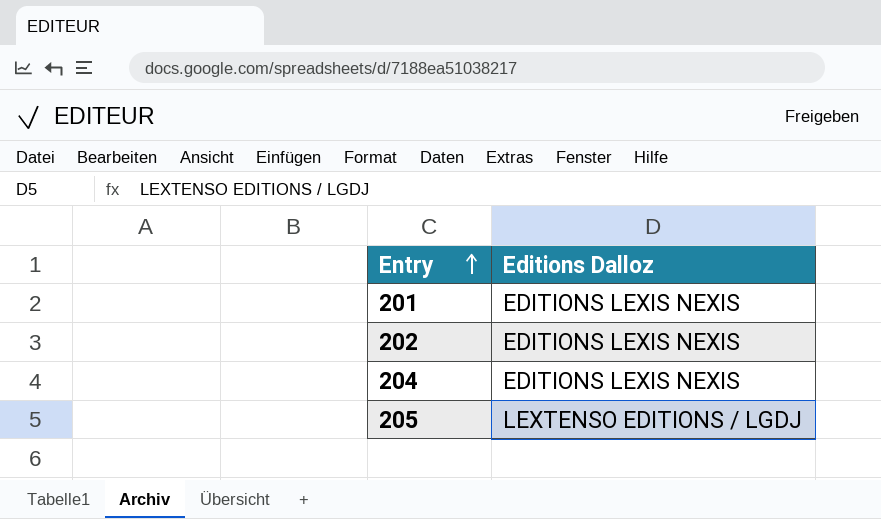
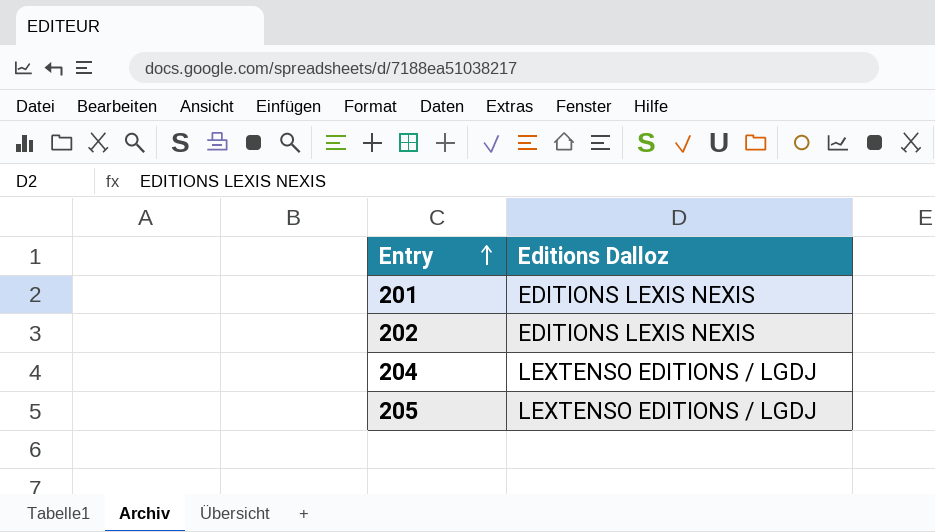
204 | Editions Dalloz: EDITIONS LEXIS NEXIS -> LEXTENSO EDITIONS / LGDJ

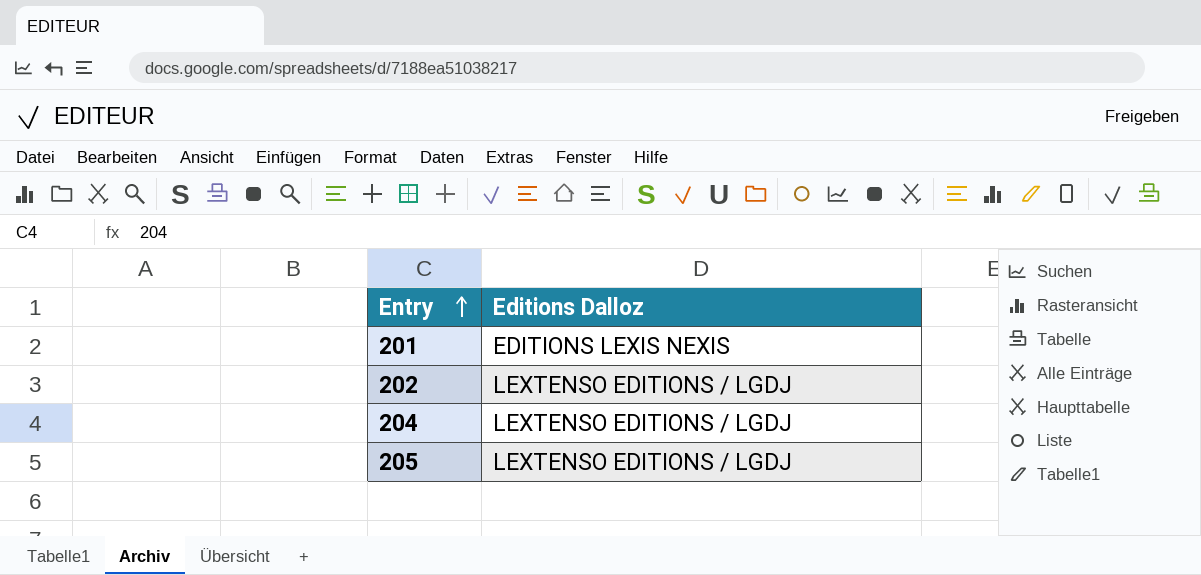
202 | Editions Dalloz: EDITIONS LEXIS NEXIS -> LEXTENSO EDITIONS / LGDJ

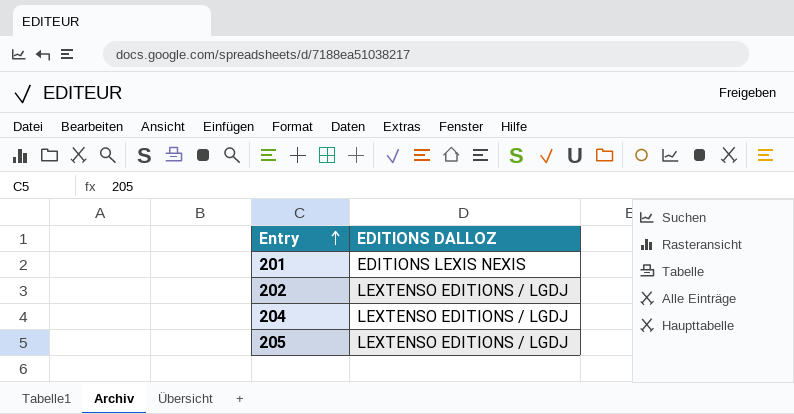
column name: Editions Dalloz -> EDITIONS DALLOZ

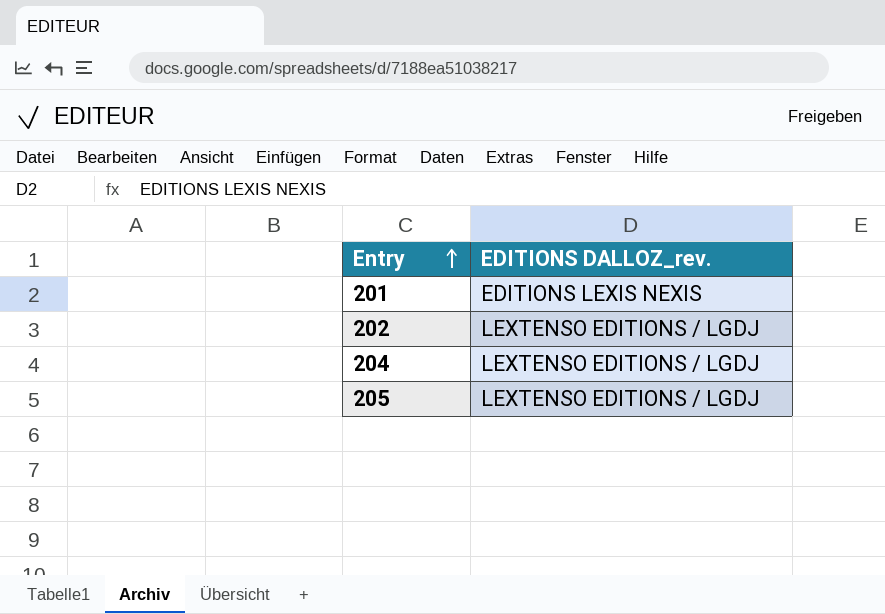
column name: EDITIONS DALLOZ -> EDITIONS DALLOZ_rev.

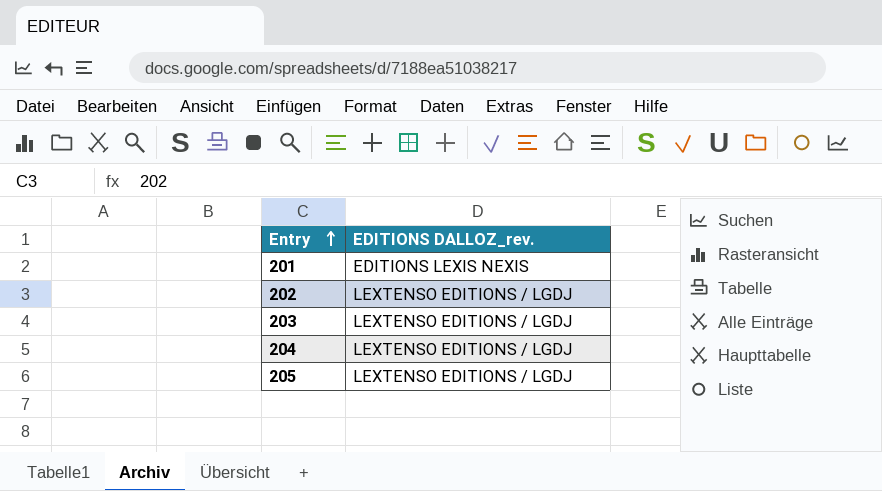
row 203: none -> LEXTENSO EDITIONS / LGDJ

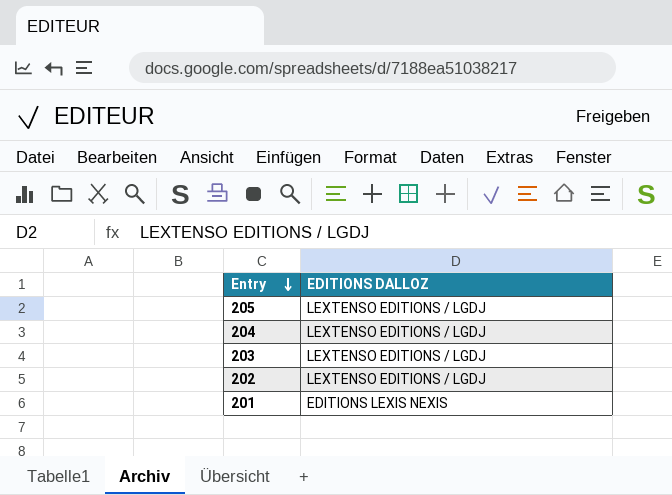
row order: Entry ascending -> Entry descending
column name: EDITIONS DALLOZ_rev. -> EDITIONS DALLOZ

